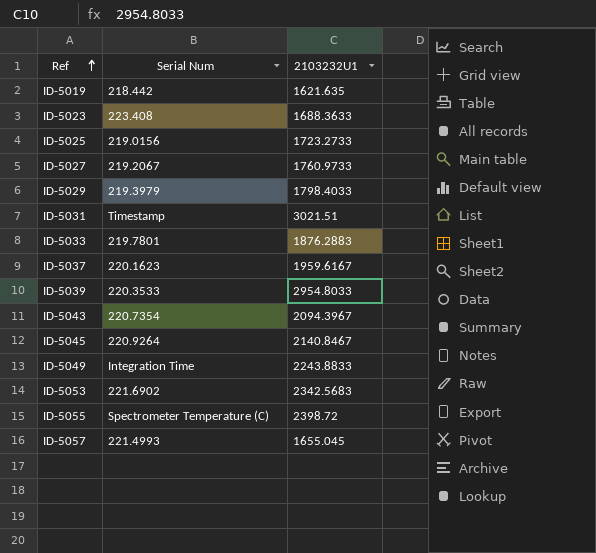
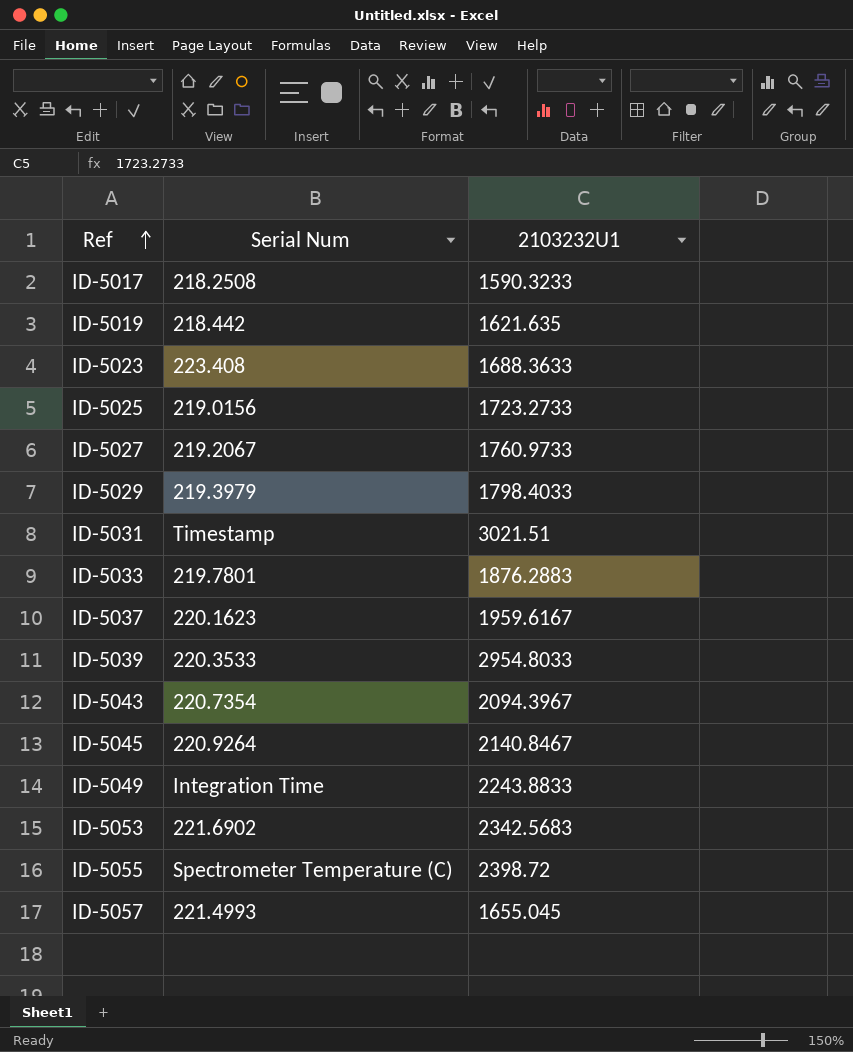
row ID-5017: none -> 218.2508 | 1590.3233

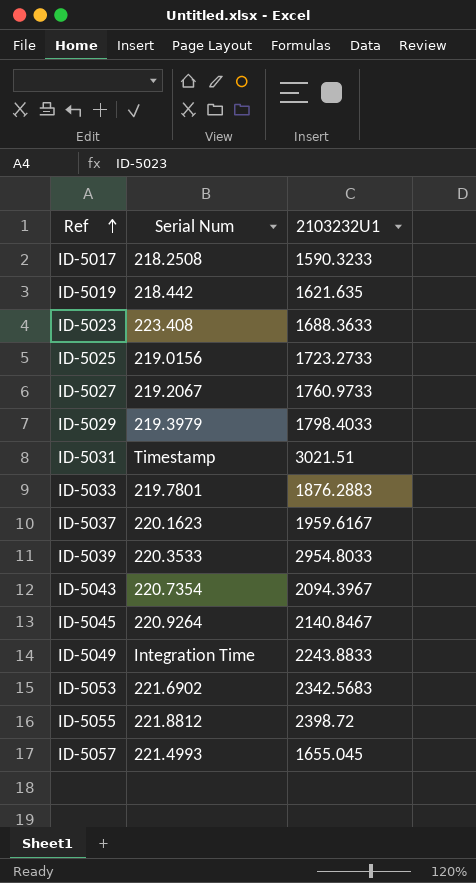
ID-5055 | Serial Num: Spectrometer Temperature (C) -> 221.8812

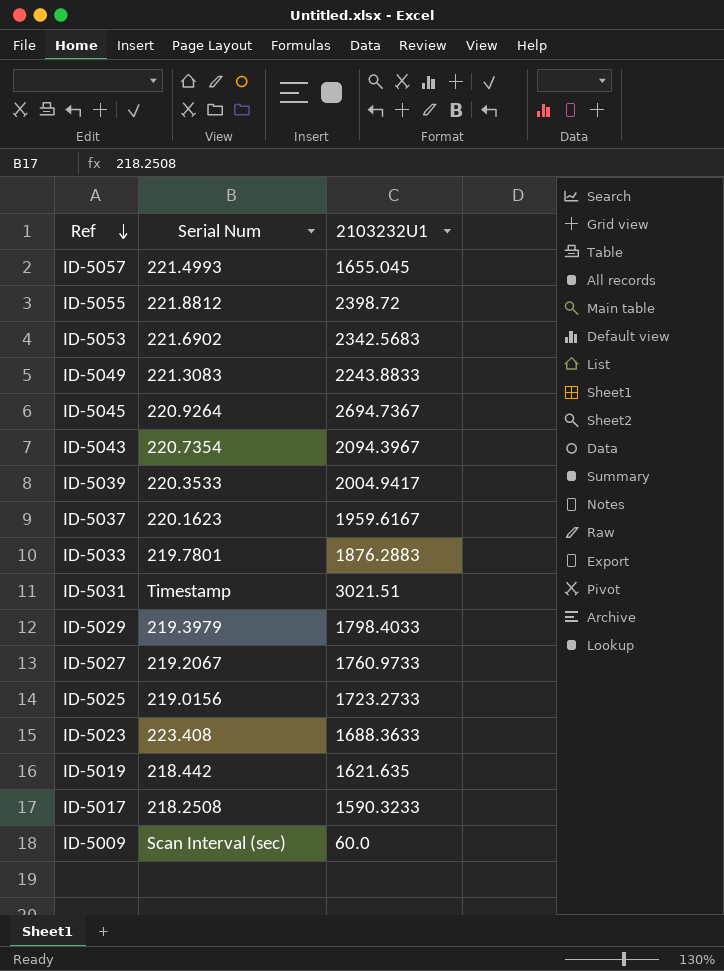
row order: Ref ascending -> Ref descending
ID-5049 | Serial Num: Integration Time -> 221.3083
ID-5045 | 2103232U1: 2140.8467 -> 2694.7367
ID-5039 | 2103232U1: 2954.8033 -> 2004.9417
row ID-5009: none -> Scan Interval (sec) | 60.0

